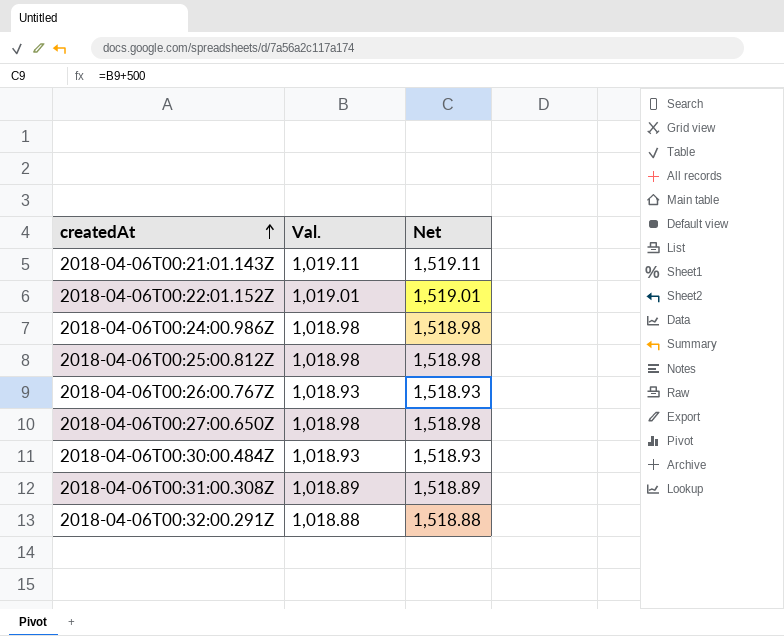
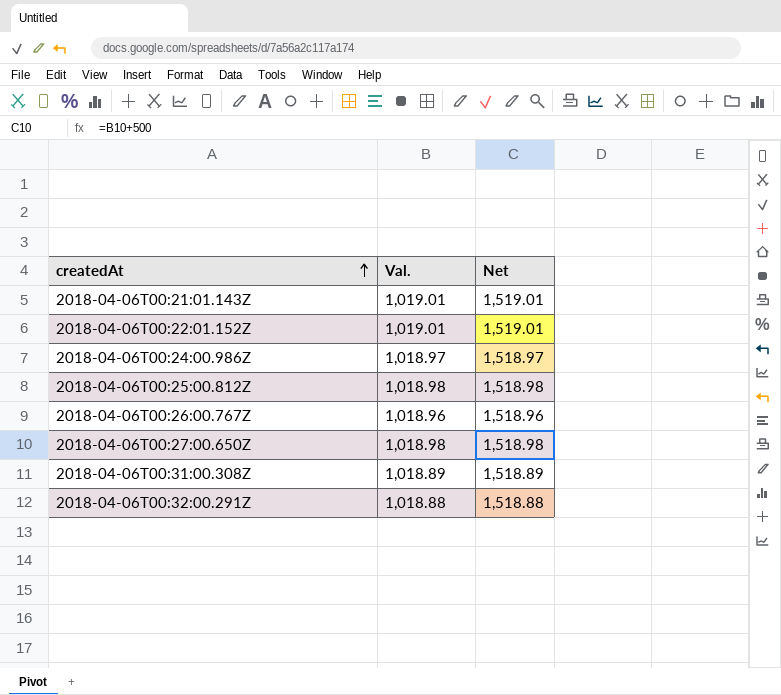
row 2018-04-06T00:30:00.484Z: 1,018.93 | 1,518.93 -> none
2018-04-06T00:21:01.143Z | Val.: 1,019.11 -> 1,019.01
2018-04-06T00:21:01.143Z | Net: 1,519.11 -> 1,519.01
2018-04-06T00:24:00.986Z | Val.: 1,018.98 -> 1,018.97
2018-04-06T00:24:00.986Z | Net: 1,518.98 -> 1,518.97
2018-04-06T00:26:00.767Z | Val.: 1,018.93 -> 1,018.96
2018-04-06T00:26:00.767Z | Net: 1,518.93 -> 1,518.96

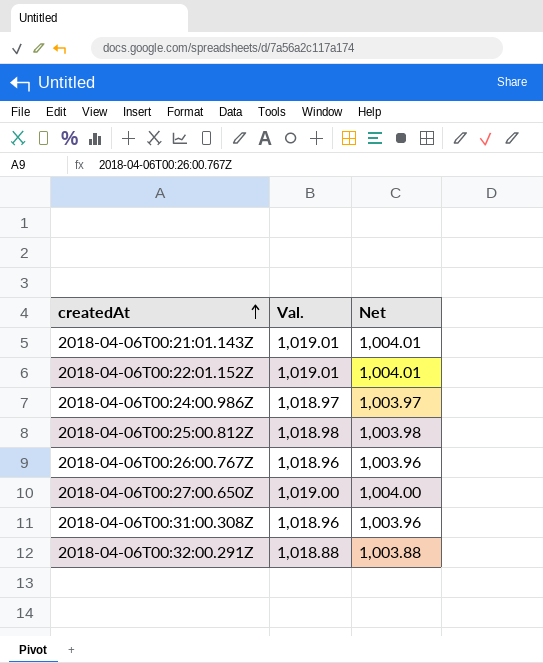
column Net | formula: [Val.] + 500 -> [Val.] - 15
2018-04-06T00:27:00.650Z | Val.: 1,018.98 -> 1,019.00
2018-04-06T00:31:00.308Z | Val.: 1,018.89 -> 1,018.96

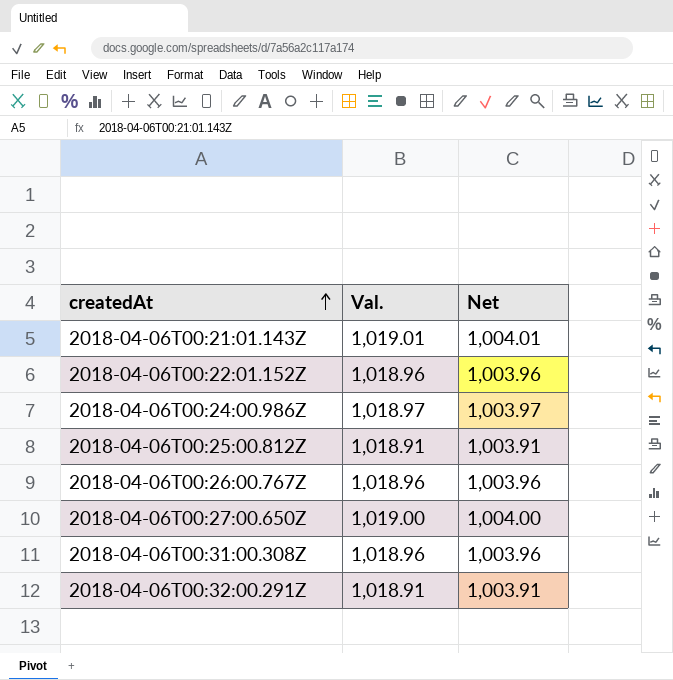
2018-04-06T00:22:01.152Z | Val.: 1,019.01 -> 1,018.96
2018-04-06T00:22:01.152Z | Net: 1,004.01 -> 1,003.96
2018-04-06T00:25:00.812Z | Val.: 1,018.98 -> 1,018.91
2018-04-06T00:25:00.812Z | Net: 1,003.98 -> 1,003.91
2018-04-06T00:32:00.291Z | Val.: 1,018.88 -> 1,018.91
2018-04-06T00:32:00.291Z | Net: 1,003.88 -> 1,003.91

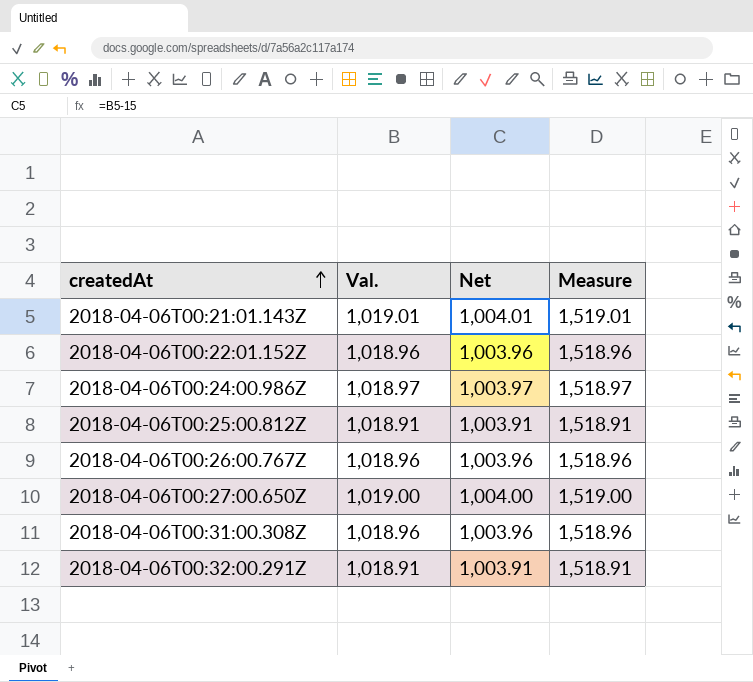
column Measure | formula: none -> [Val.] + 500

